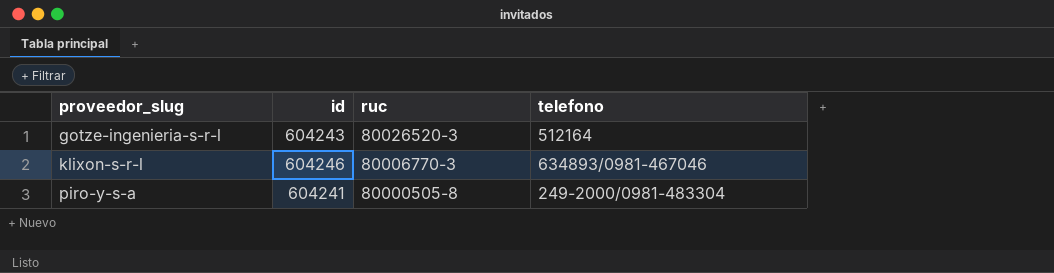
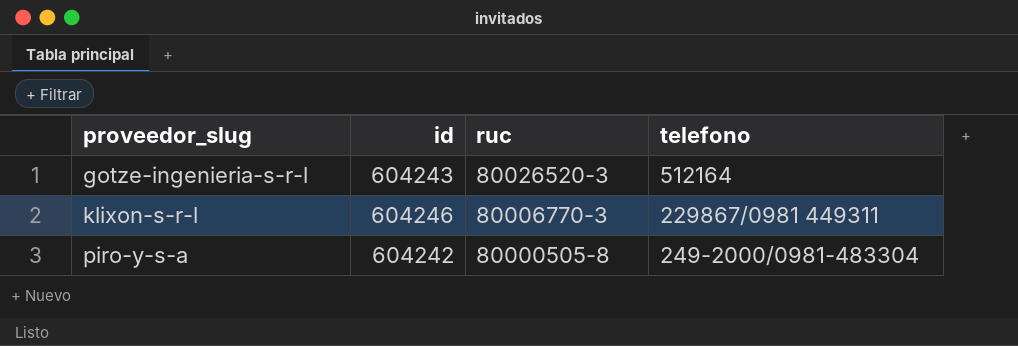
klixon-s-r-l | telefono: 634893/0981-467046 -> 229867/0981 449311
piro-y-s-a | id: 604241 -> 604242

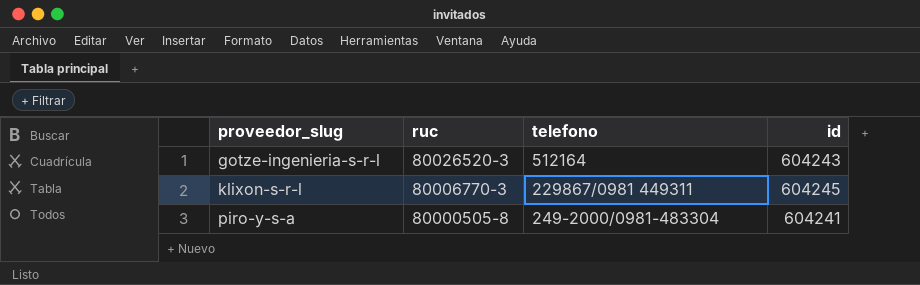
column id | position: 2 -> 4
klixon-s-r-l | id: 604246 -> 604245
piro-y-s-a | id: 604242 -> 604241

